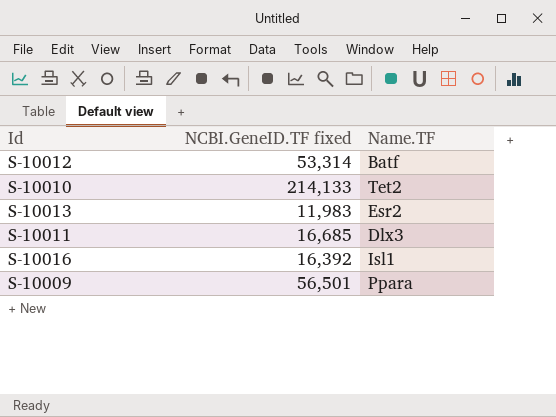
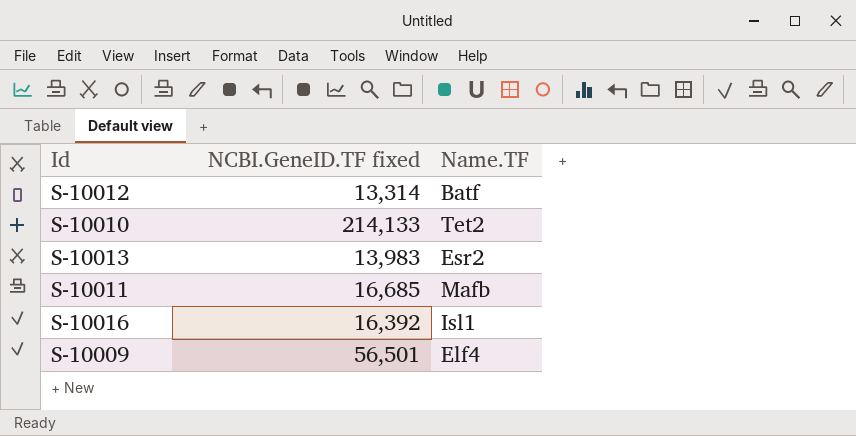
S-10012 | NCBI.GeneID.TF fixed: 53,314 -> 13,314
S-10013 | NCBI.GeneID.TF fixed: 11,983 -> 13,983
S-10011 | Name.TF: Dlx3 -> Mafb
S-10009 | Name.TF: Ppara -> Elf4

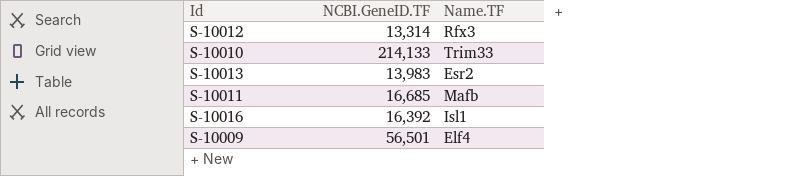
column name: NCBI.GeneID.TF fixed -> NCBI.GeneID.TF
S-10012 | Name.TF: Batf -> Rfx3
S-10010 | Name.TF: Tet2 -> Trim33

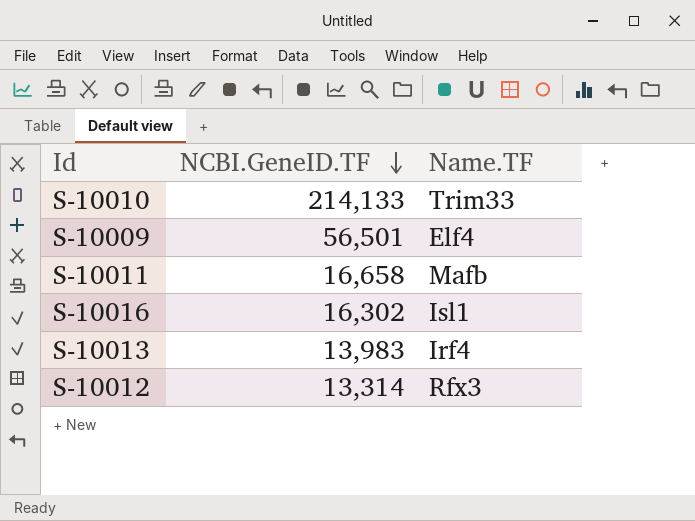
row order: none -> NCBI.GeneID.TF descending
S-10011 | NCBI.GeneID.TF: 16,685 -> 16,658
S-10016 | NCBI.GeneID.TF: 16,392 -> 16,302
S-10013 | Name.TF: Esr2 -> Irf4

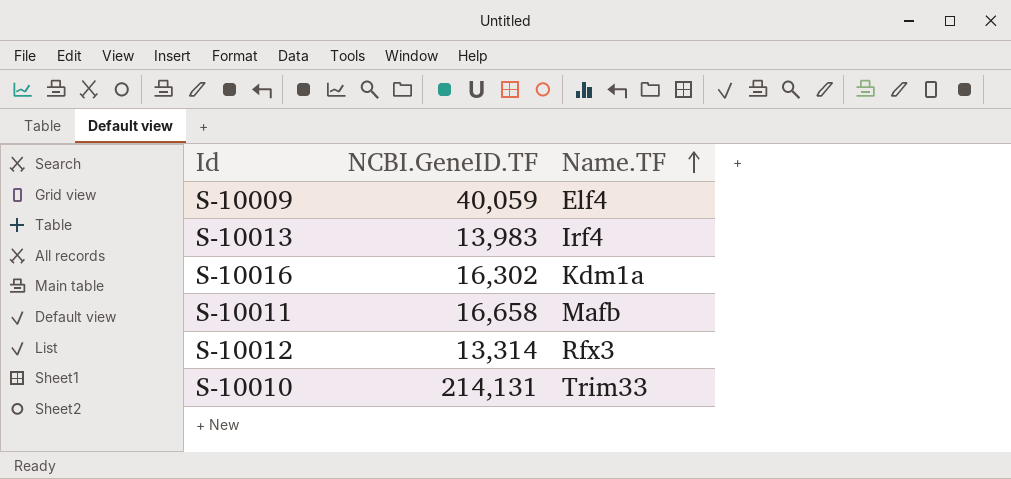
row order: NCBI.GeneID.TF descending -> Name.TF ascending
S-10009 | NCBI.GeneID.TF: 56,501 -> 40,059
S-10016 | Name.TF: Isl1 -> Kdm1a
S-10010 | NCBI.GeneID.TF: 214,133 -> 214,131

